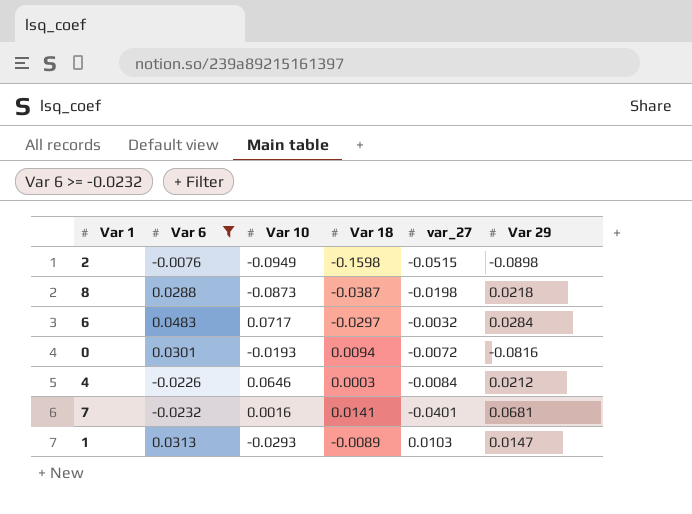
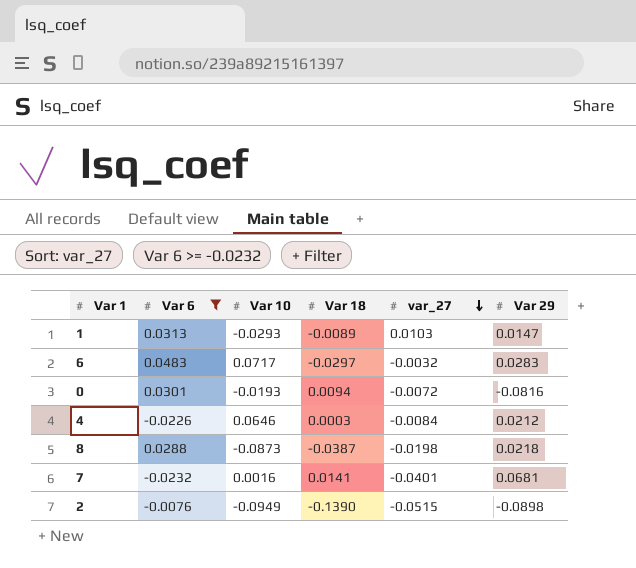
row order: none -> var_27 descending
6 | Var 29: 0.0284 -> 0.0283
2 | Var 18: -0.1598 -> -0.1390

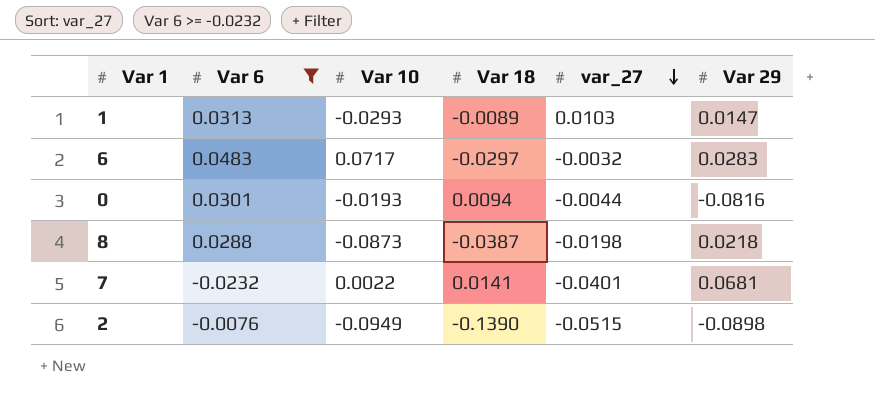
row 4: -0.0226 | 0.0646 | 0.0003 | -0.0084 | 0.0212 -> none
0 | var_27: -0.0072 -> -0.0044
7 | Var 10: 0.0016 -> 0.0022

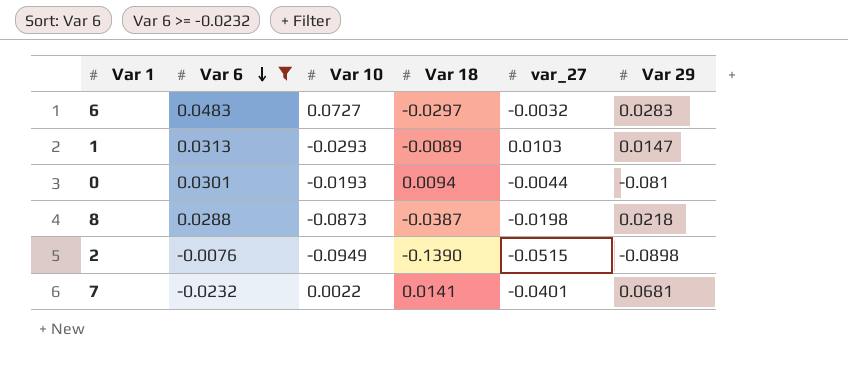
row order: var_27 descending -> Var 6 descending
6 | Var 10: 0.0717 -> 0.0727
0 | Var 29: -0.0816 -> -0.081

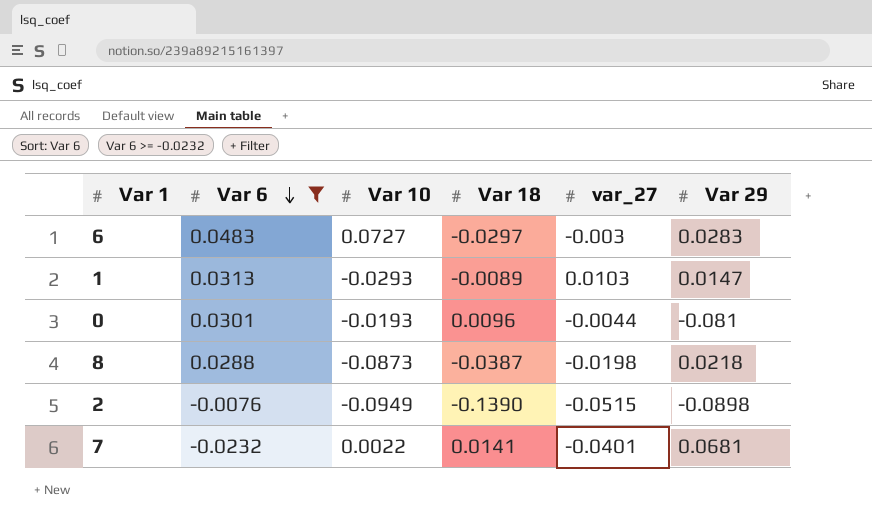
6 | var_27: -0.0032 -> -0.003
0 | Var 18: 0.0094 -> 0.0096

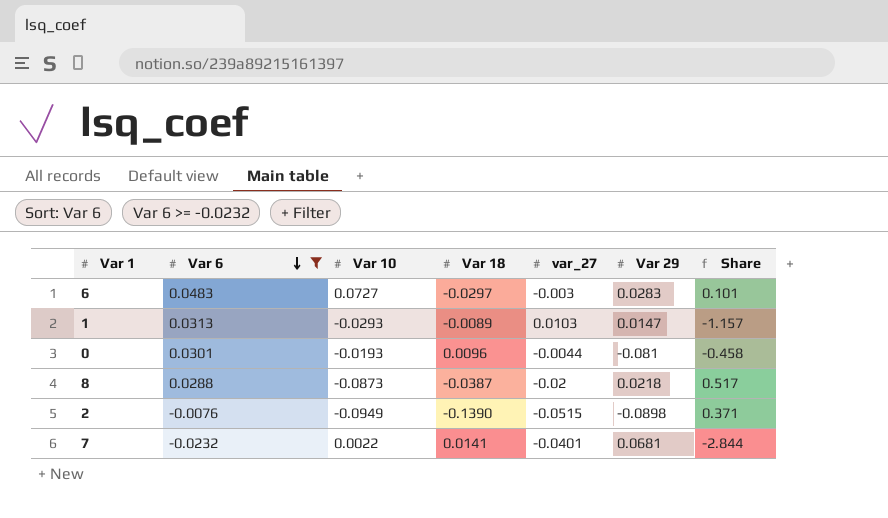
column Share | formula: none -> [var_27] / [Var 18]
8 | var_27: -0.0198 -> -0.02

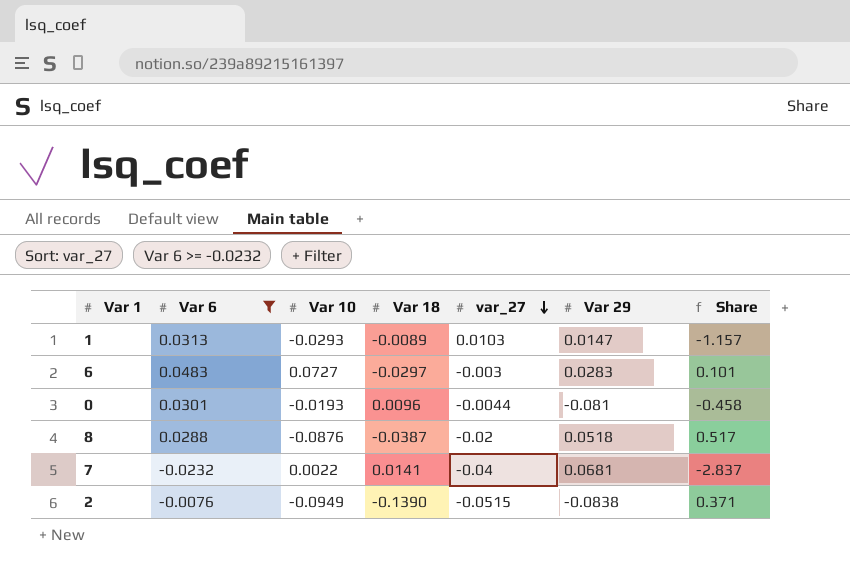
row order: Var 6 descending -> var_27 descending
8 | Var 10: -0.0873 -> -0.0876
8 | Var 29: 0.0218 -> 0.0518
7 | var_27: -0.0401 -> -0.04
7 | Share: -2.844 -> -2.837
2 | Var 29: -0.0898 -> -0.0838

